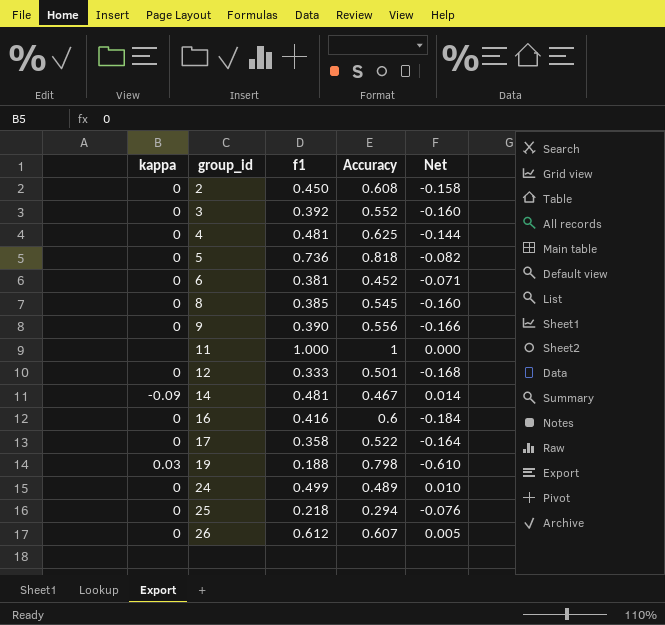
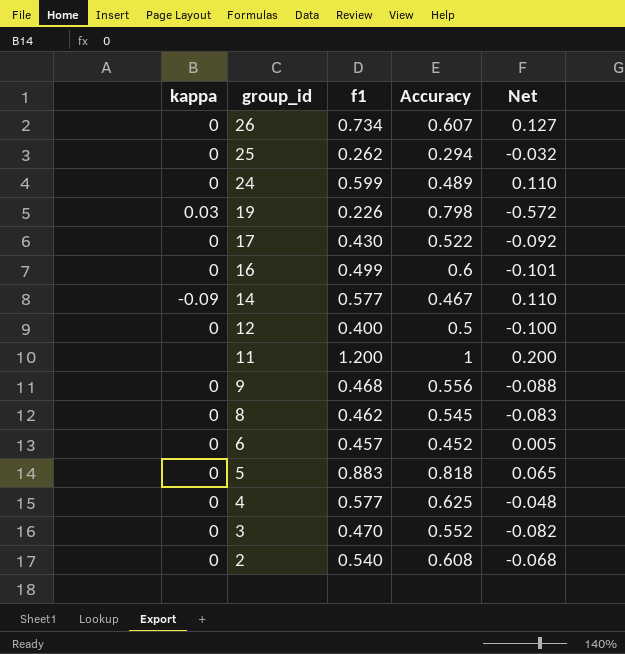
row order: group_id ascending -> group_id descending
26 | f1: 0.612 -> 0.734
26 | Net: 0.005 -> 0.127
25 | f1: 0.218 -> 0.262
25 | Net: -0.076 -> -0.032
24 | f1: 0.499 -> 0.599
24 | Net: 0.010 -> 0.110
19 | f1: 0.188 -> 0.226
19 | Net: -0.610 -> -0.572
17 | f1: 0.358 -> 0.430
17 | Net: -0.164 -> -0.092
16 | f1: 0.416 -> 0.499
16 | Net: -0.184 -> -0.101
14 | f1: 0.481 -> 0.577
14 | Net: 0.014 -> 0.110
12 | f1: 0.333 -> 0.400
12 | Accuracy: 0.501 -> 0.5
12 | Net: -0.168 -> -0.100
11 | f1: 1.000 -> 1.200
11 | Net: 0.000 -> 0.200
9 | f1: 0.390 -> 0.468
9 | Net: -0.166 -> -0.088
8 | f1: 0.385 -> 0.462
8 | Net: -0.160 -> -0.083
6 | f1: 0.381 -> 0.457
6 | Net: -0.071 -> 0.005
5 | f1: 0.736 -> 0.883
5 | Net: -0.082 -> 0.065
4 | f1: 0.481 -> 0.577
4 | Net: -0.144 -> -0.048
3 | f1: 0.392 -> 0.470
3 | Net: -0.160 -> -0.082
2 | f1: 0.450 -> 0.540
2 | Net: -0.158 -> -0.068

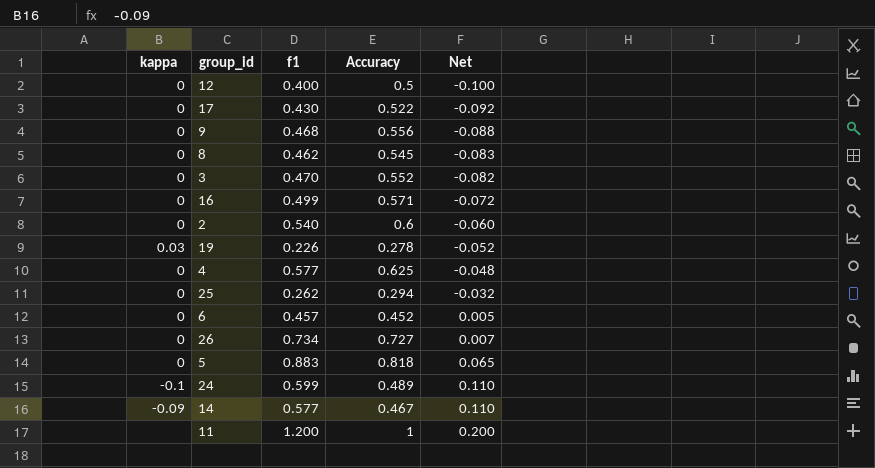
row order: group_id descending -> Net ascending
16 | Accuracy: 0.6 -> 0.571
16 | Net: -0.101 -> -0.072
2 | Accuracy: 0.608 -> 0.6
2 | Net: -0.068 -> -0.060
19 | Accuracy: 0.798 -> 0.278
19 | Net: -0.572 -> -0.052
26 | Accuracy: 0.607 -> 0.727
26 | Net: 0.127 -> 0.007
24 | kappa: 0 -> -0.1

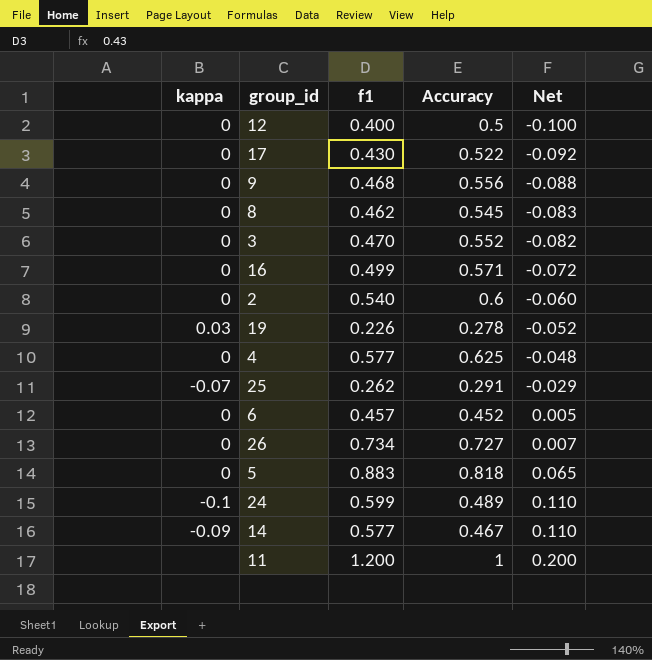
25 | kappa: 0 -> -0.07
25 | Accuracy: 0.294 -> 0.291
25 | Net: -0.032 -> -0.029

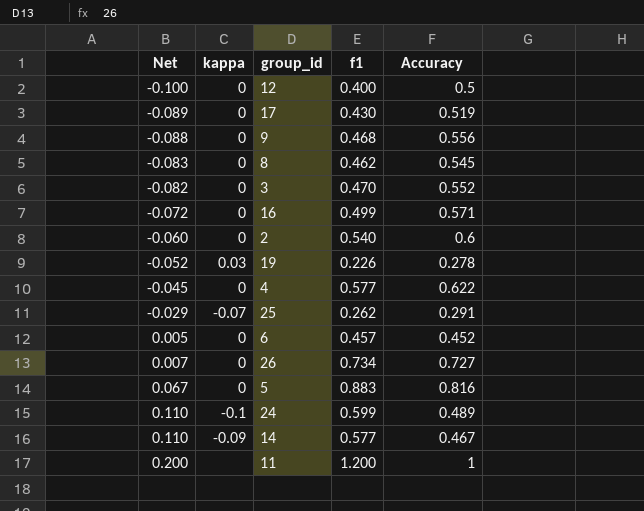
column Net | position: 5 -> 1
17 | Net: -0.092 -> -0.089
17 | Accuracy: 0.522 -> 0.519
4 | Net: -0.048 -> -0.045
4 | Accuracy: 0.625 -> 0.622
5 | Net: 0.065 -> 0.067
5 | Accuracy: 0.818 -> 0.816

